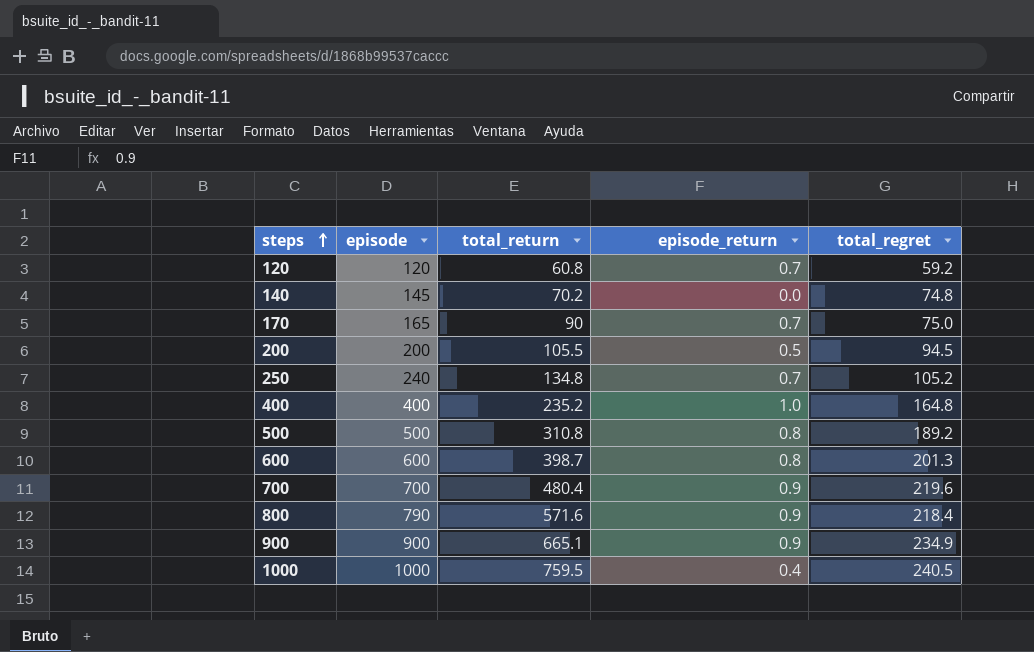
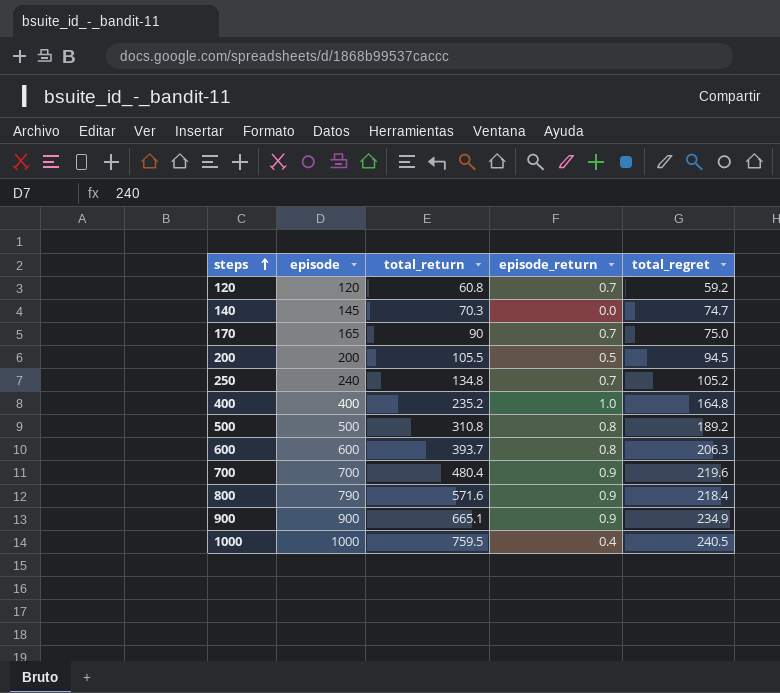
140 | total_return: 70.2 -> 70.3
140 | total_regret: 74.8 -> 74.7
600 | total_return: 398.7 -> 393.7
600 | total_regret: 201.3 -> 206.3

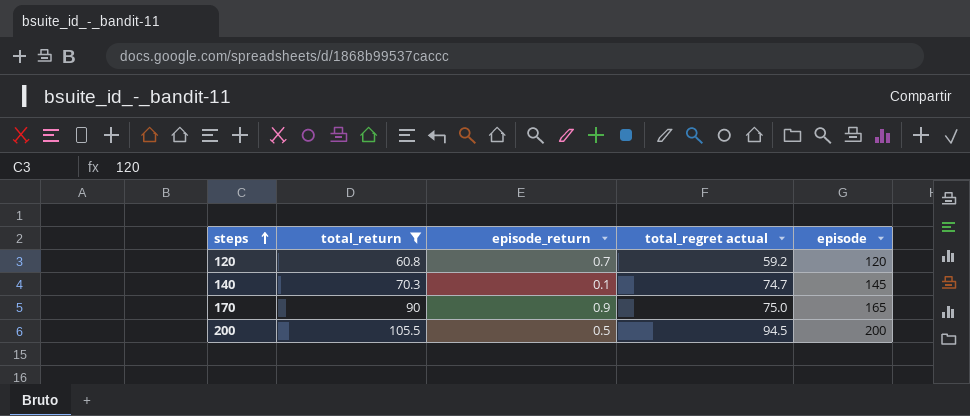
filter: none -> total_return <= 105.5
column name: total_regret -> total_regret actual
column episode | position: 2 -> 5
140 | episode_return: 0.0 -> 0.1
170 | episode_return: 0.7 -> 0.9

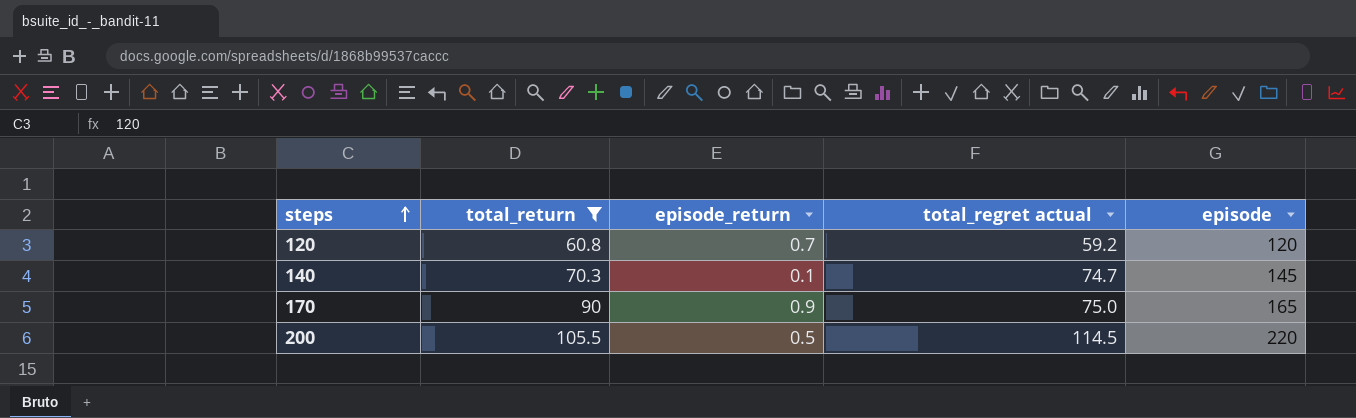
200 | total_regret actual: 94.5 -> 114.5
200 | episode: 200 -> 220

